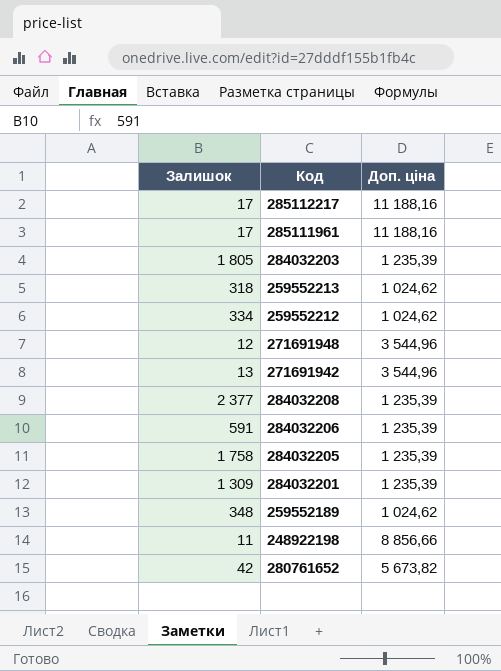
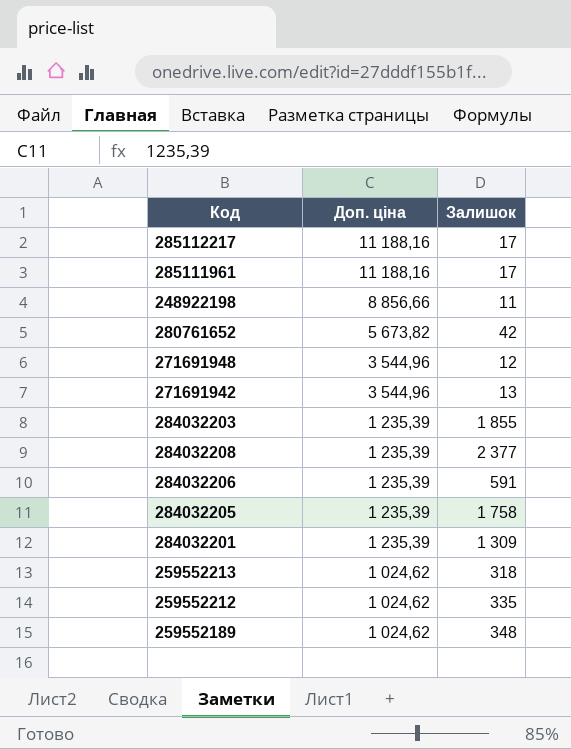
row order: none -> Доп. ціна descending
column Залишок | position: 1 -> 3
284032203 | Залишок: 1 805 -> 1 855
259552212 | Залишок: 334 -> 335

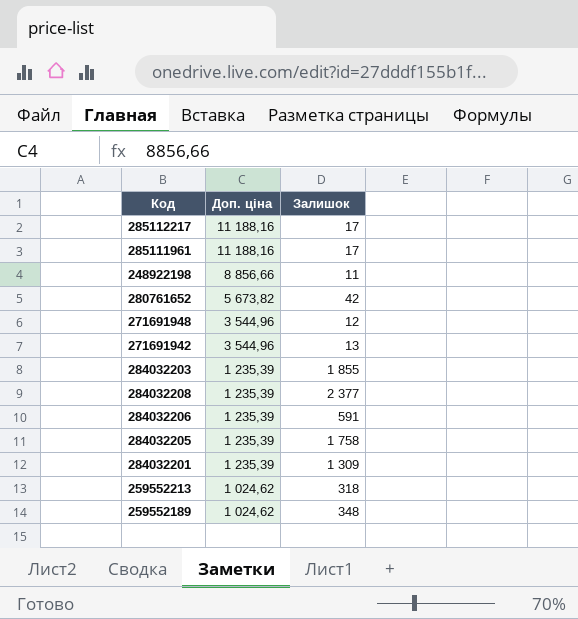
row 259552212: 1 024,62 | 335 -> none

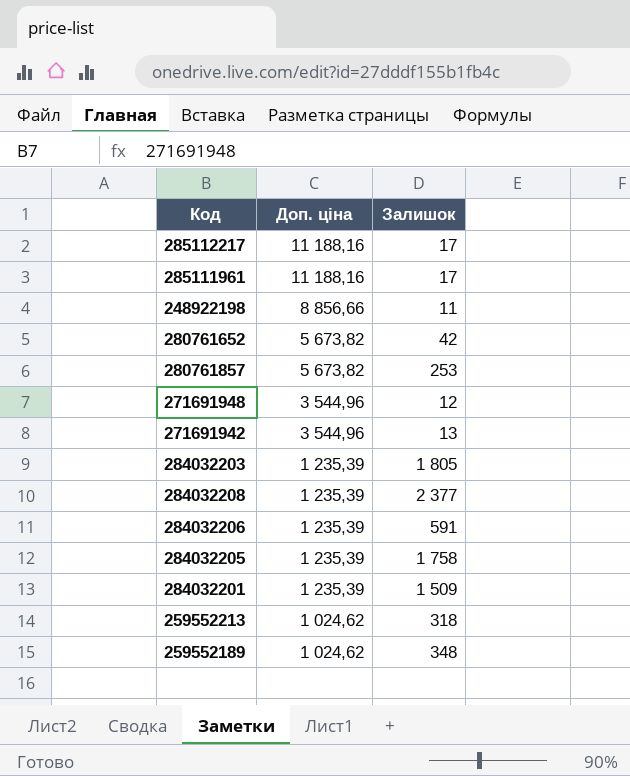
row 280761857: none -> 5 673,82 | 253
284032203 | Залишок: 1 855 -> 1 805
284032201 | Залишок: 1 309 -> 1 509

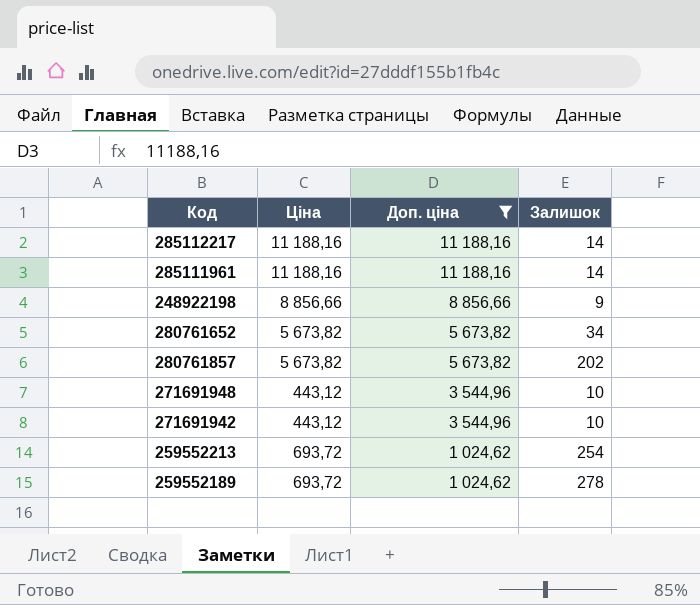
filter: none -> Доп. ціна != 1 235,39
column Ціна | position: none -> 2
285112217 | Залишок: 17 -> 14
285111961 | Залишок: 17 -> 14
248922198 | Залишок: 11 -> 9
280761652 | Залишок: 42 -> 34
280761857 | Залишок: 253 -> 202
271691948 | Залишок: 12 -> 10
271691942 | Залишок: 13 -> 10
259552213 | Залишок: 318 -> 254
259552189 | Залишок: 348 -> 278

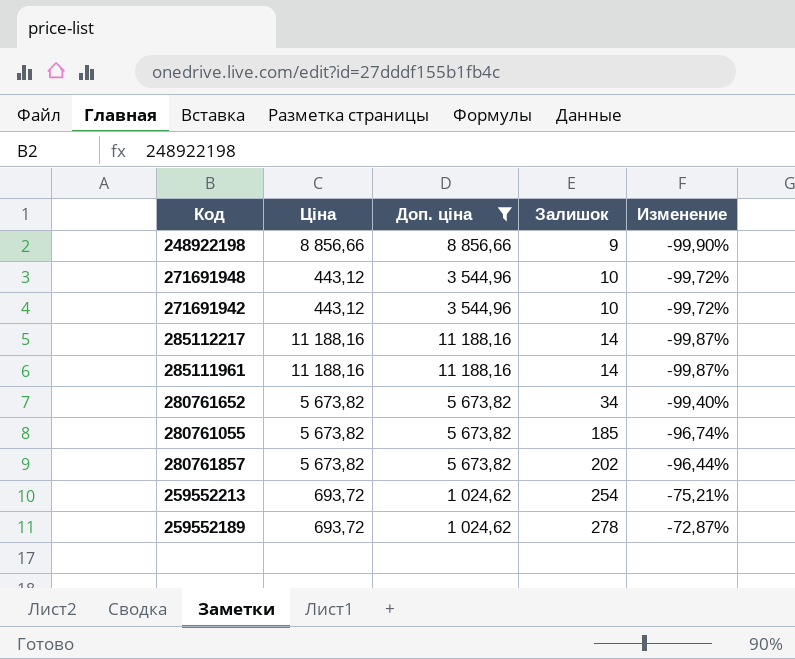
row order: Доп. ціна descending -> Залишок ascending
column Изменение | formula: none -> ([Залишок] - [Доп. ціна]) / [Доп. ціна]
row 280761055: none -> 5 673,82 | 5 673,82 | 185 | -96,74%

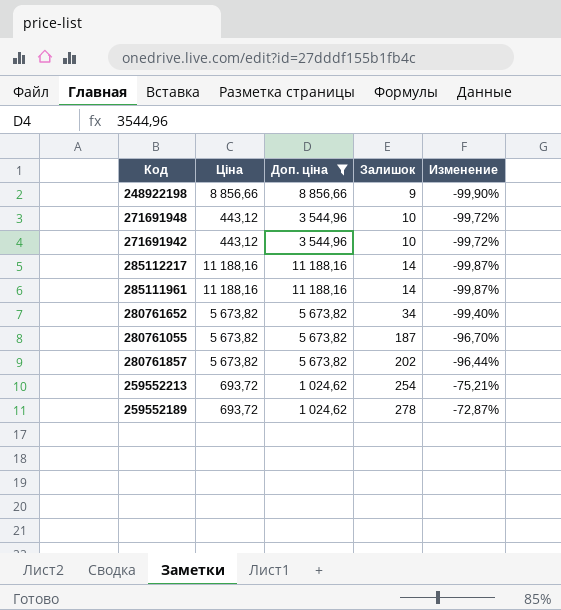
280761055 | Залишок: 185 -> 187
280761055 | Изменение: -96,74% -> -96,70%

